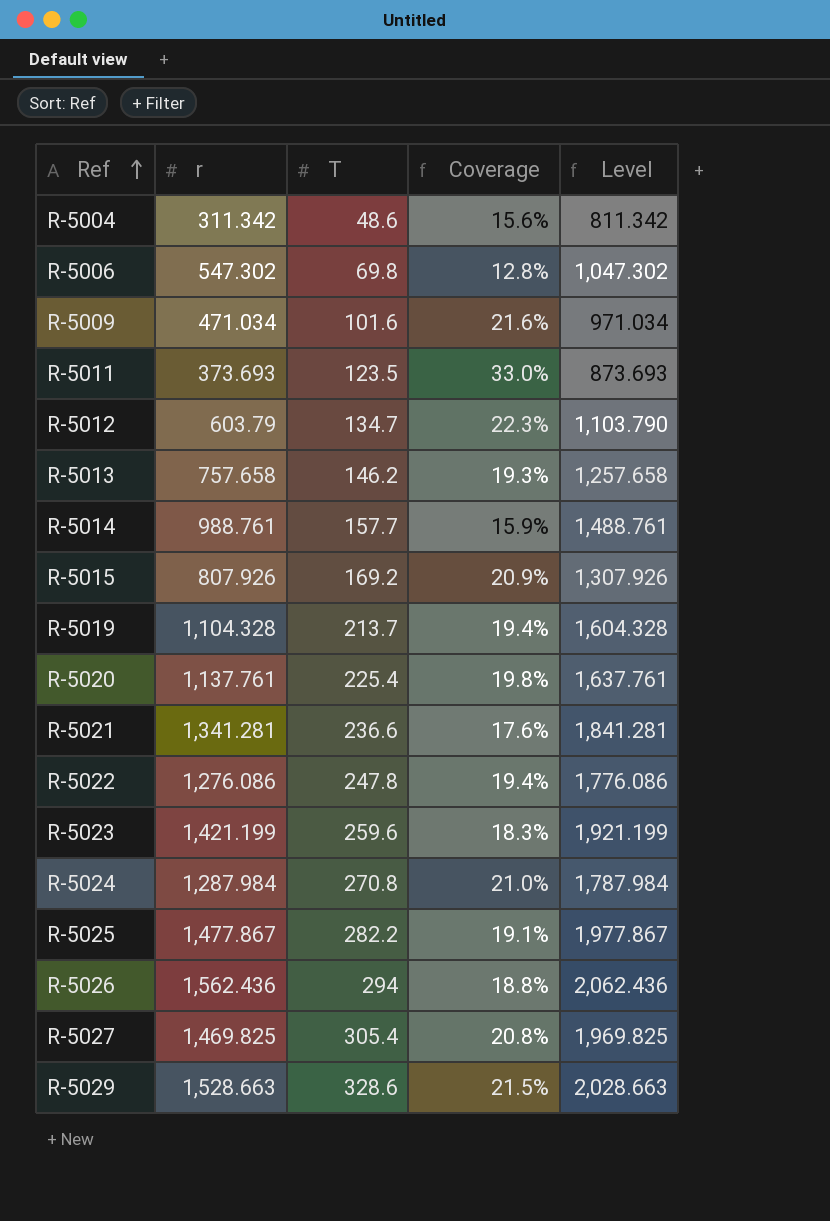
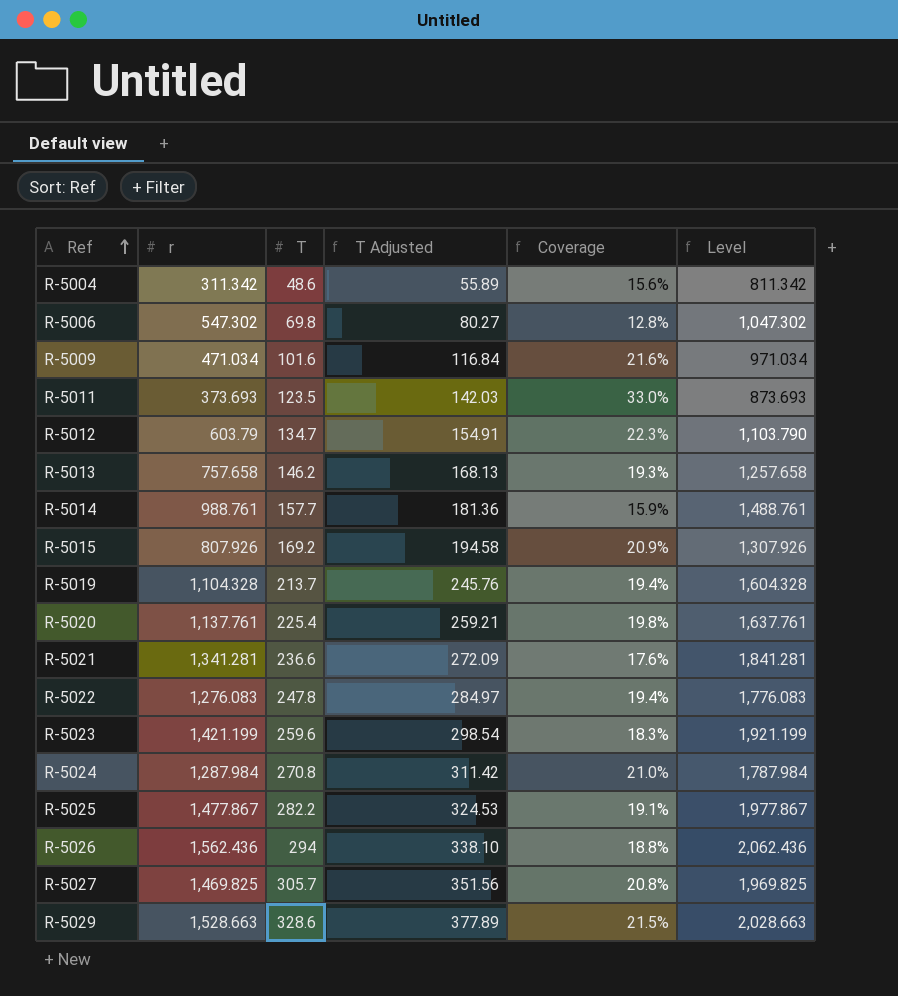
column T Adjusted | formula: none -> [T] * 1.15
R-5022 | r: 1,276.086 -> 1,276.083
R-5022 | Level: 1,776.086 -> 1,776.083
R-5027 | T: 305.4 -> 305.7

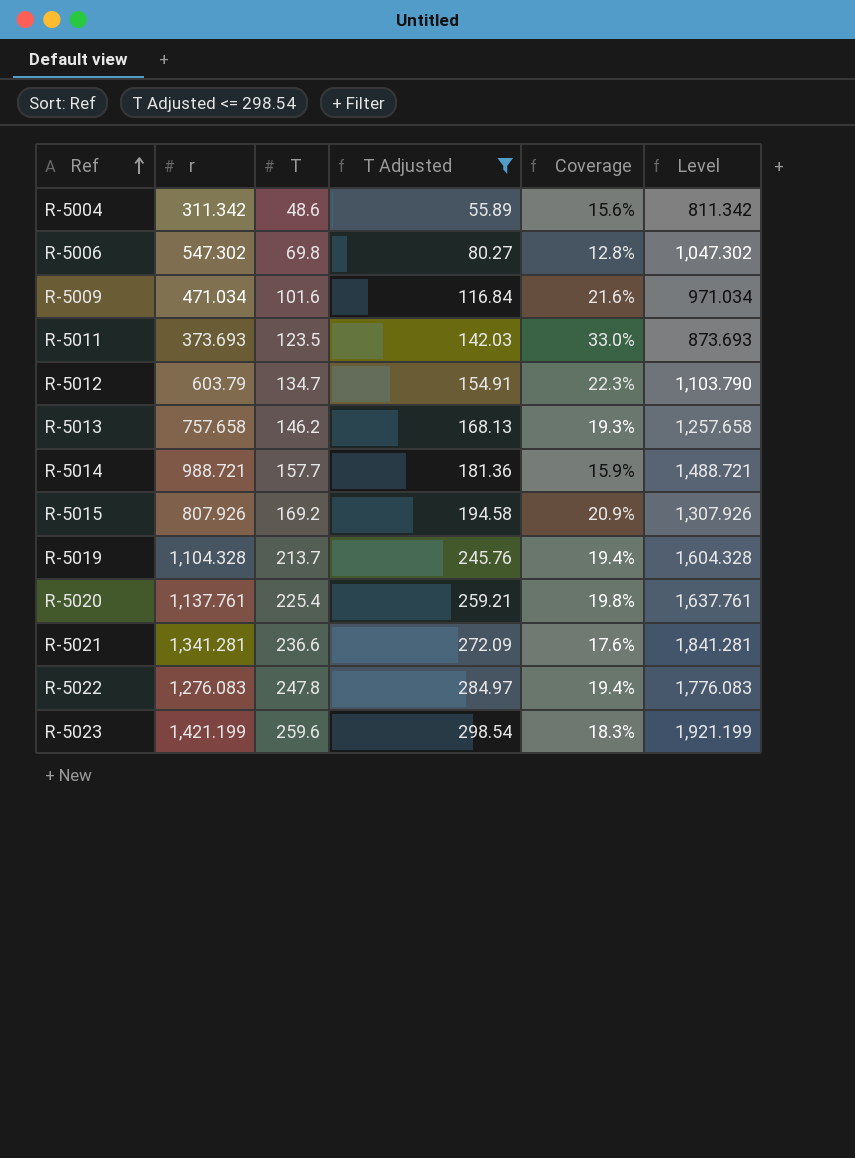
filter: none -> T Adjusted <= 298.54
R-5014 | r: 988.761 -> 988.721
R-5014 | Level: 1,488.761 -> 1,488.721

